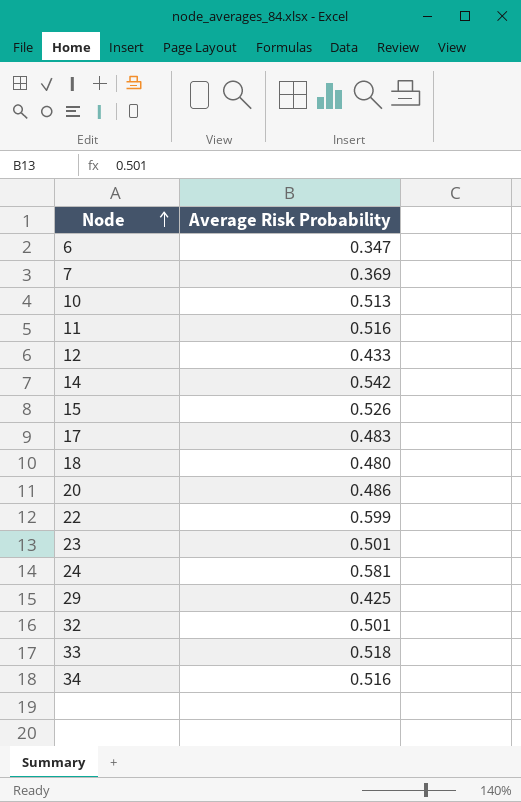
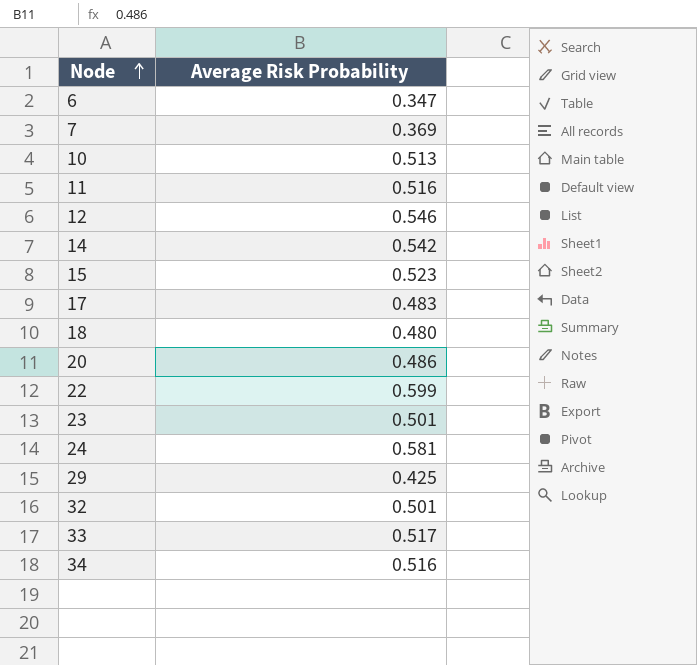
12 | Average Risk Probability: 0.433 -> 0.546
15 | Average Risk Probability: 0.526 -> 0.523
33 | Average Risk Probability: 0.518 -> 0.517

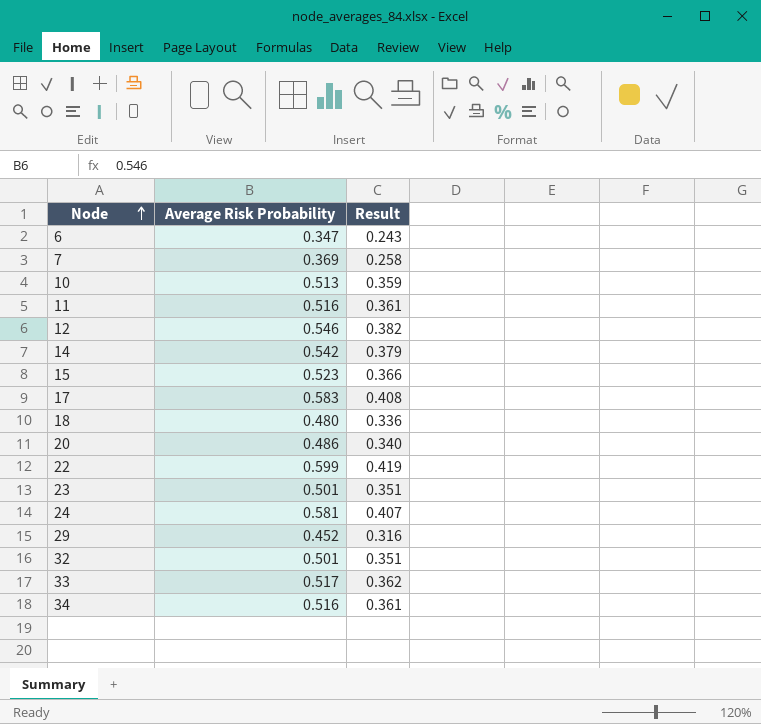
column Result | formula: none -> [Average Risk Probability] * 0.7
17 | Average Risk Probability: 0.483 -> 0.583
29 | Average Risk Probability: 0.425 -> 0.452

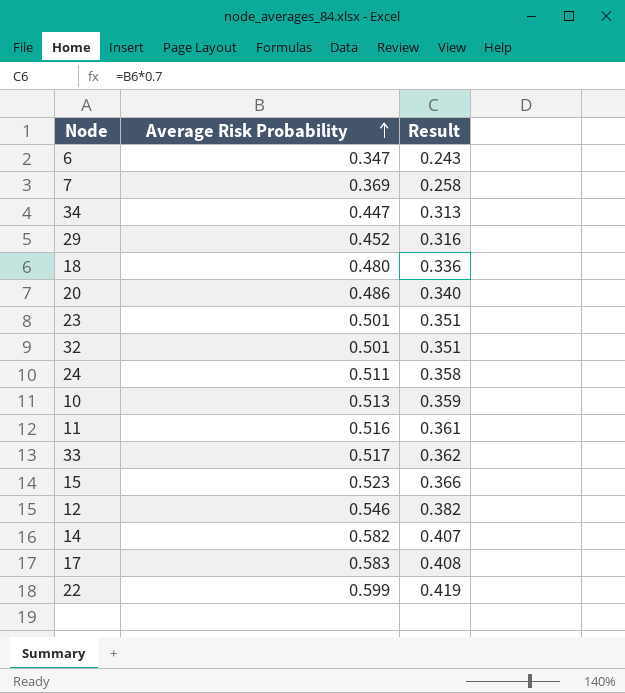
row order: Node ascending -> Average Risk Probability ascending
34 | Average Risk Probability: 0.516 -> 0.447
34 | Result: 0.361 -> 0.313
24 | Average Risk Probability: 0.581 -> 0.511
24 | Result: 0.407 -> 0.358
14 | Average Risk Probability: 0.542 -> 0.582
14 | Result: 0.379 -> 0.407

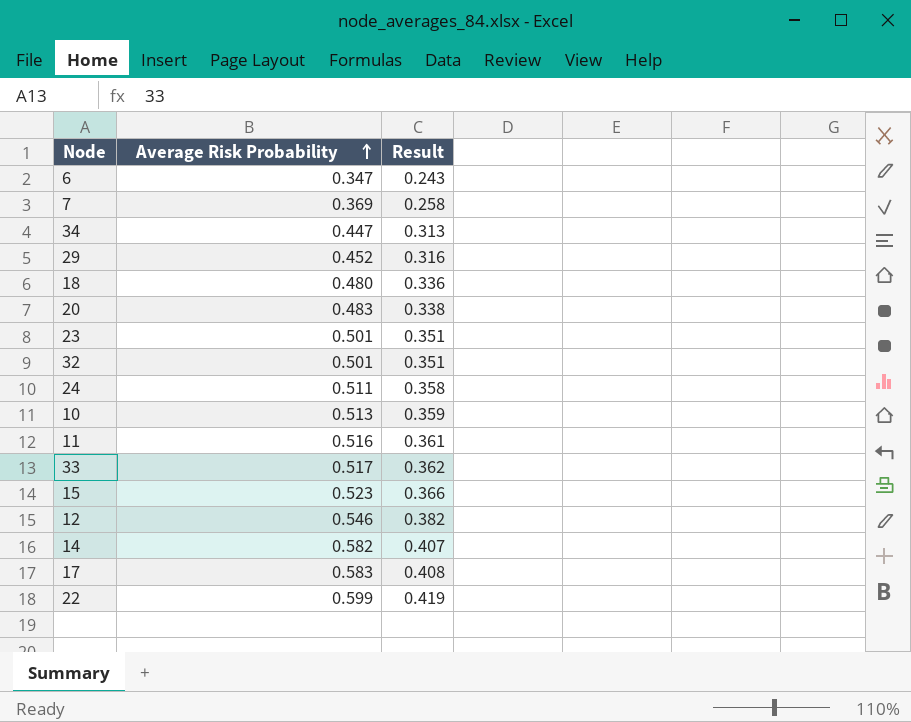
20 | Average Risk Probability: 0.486 -> 0.483
20 | Result: 0.340 -> 0.338

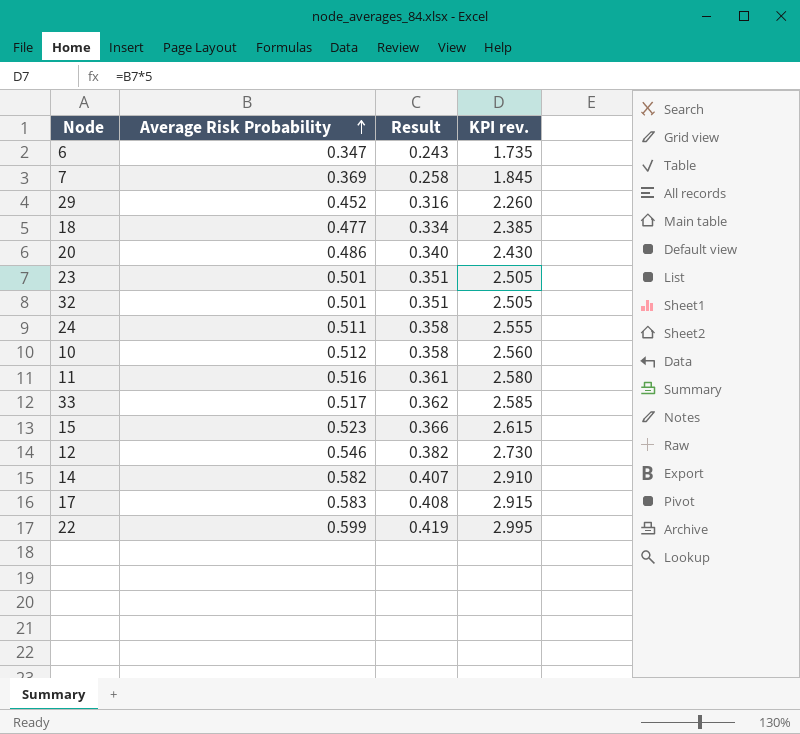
column KPI rev. | formula: none -> [Average Risk Probability] * 5
row 34: 0.447 | 0.313 -> none
18 | Average Risk Probability: 0.480 -> 0.477
18 | Result: 0.336 -> 0.334
20 | Average Risk Probability: 0.483 -> 0.486
20 | Result: 0.338 -> 0.340
10 | Average Risk Probability: 0.513 -> 0.512
10 | Result: 0.359 -> 0.358

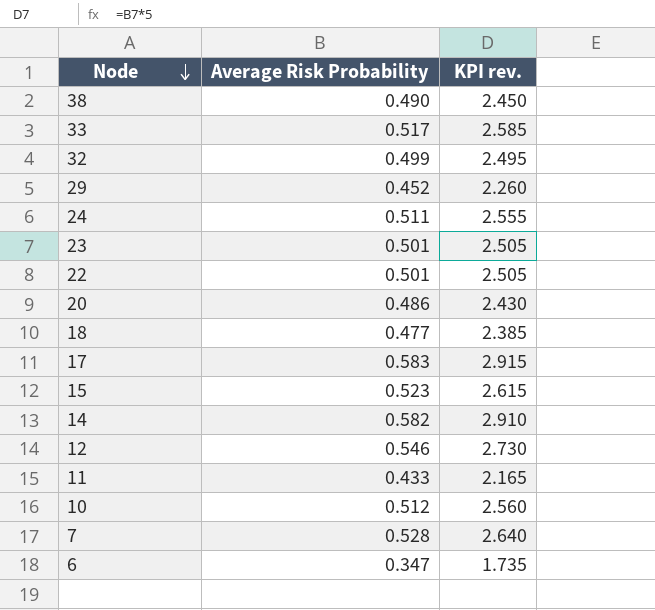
row order: Average Risk Probability ascending -> Node descending
column Result | formula: [Average Risk Probability] * 0.7 -> none
row 38: none -> 0.490 | 2.450
32 | Average Risk Probability: 0.501 -> 0.499
32 | KPI rev.: 2.505 -> 2.495
22 | Average Risk Probability: 0.599 -> 0.501
22 | KPI rev.: 2.995 -> 2.505
11 | Average Risk Probability: 0.516 -> 0.433
11 | KPI rev.: 2.580 -> 2.165
7 | Average Risk Probability: 0.369 -> 0.528
7 | KPI rev.: 1.845 -> 2.640

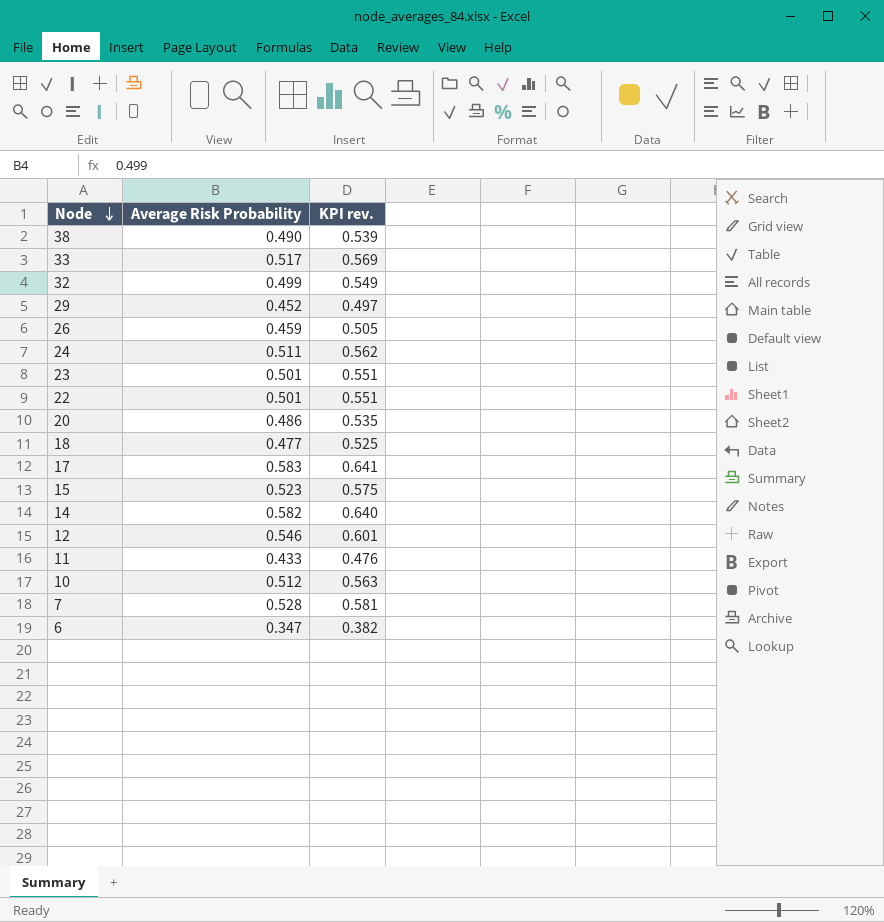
column KPI rev. | formula: [Average Risk Probability] * 5 -> [Average Risk Probability] * 1.1
row 26: none -> 0.459 | 0.505

